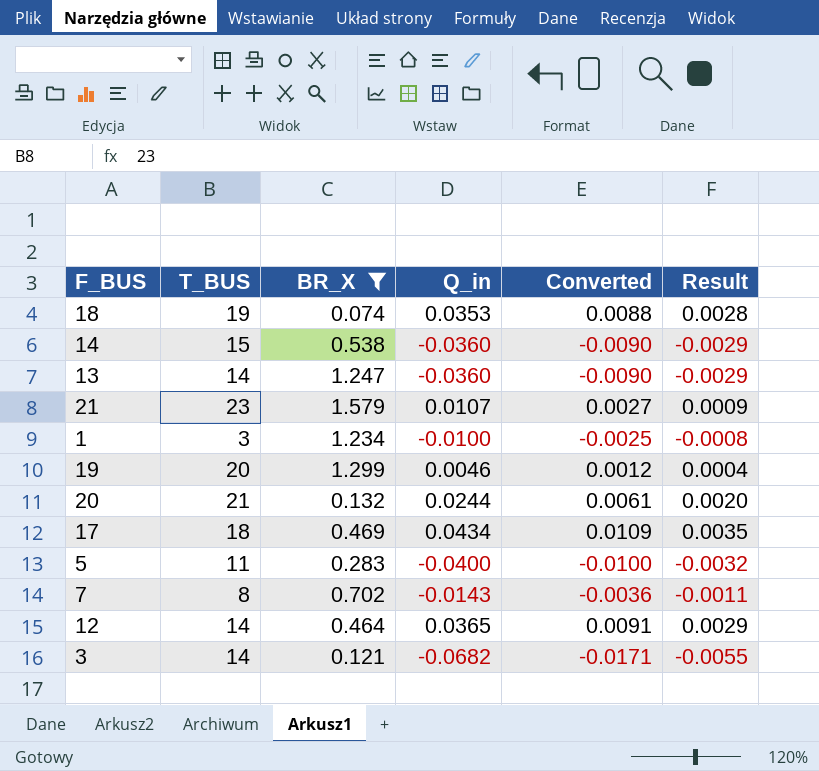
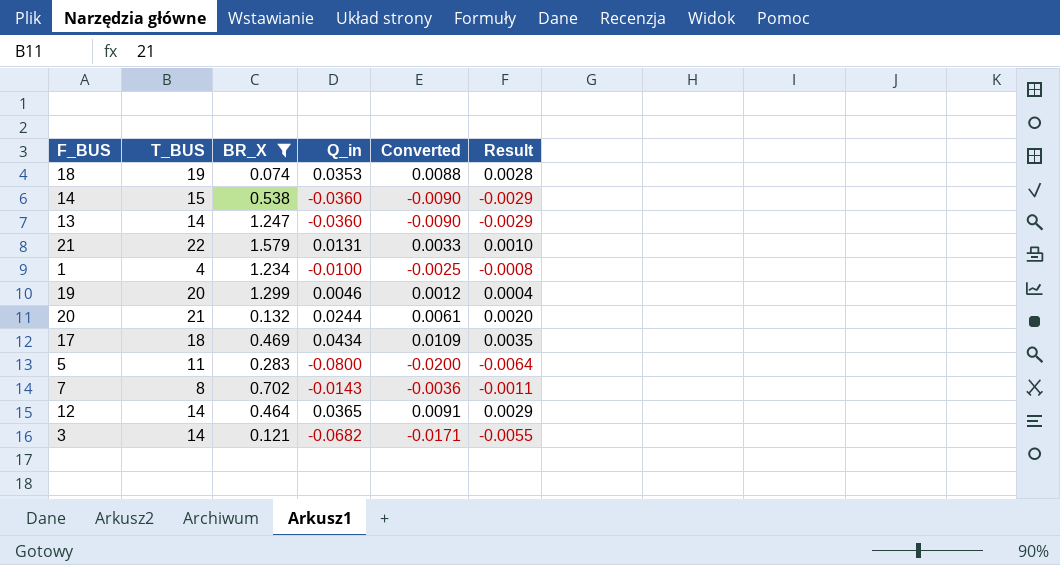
21 | T_BUS: 23 -> 22
21 | Q_in: 0.0107 -> 0.0131
21 | Converted: 0.0027 -> 0.0033
21 | Result: 0.0009 -> 0.0010
1 | T_BUS: 3 -> 4
5 | Q_in: -0.0400 -> -0.0800
5 | Converted: -0.0100 -> -0.0200
5 | Result: -0.0032 -> -0.0064

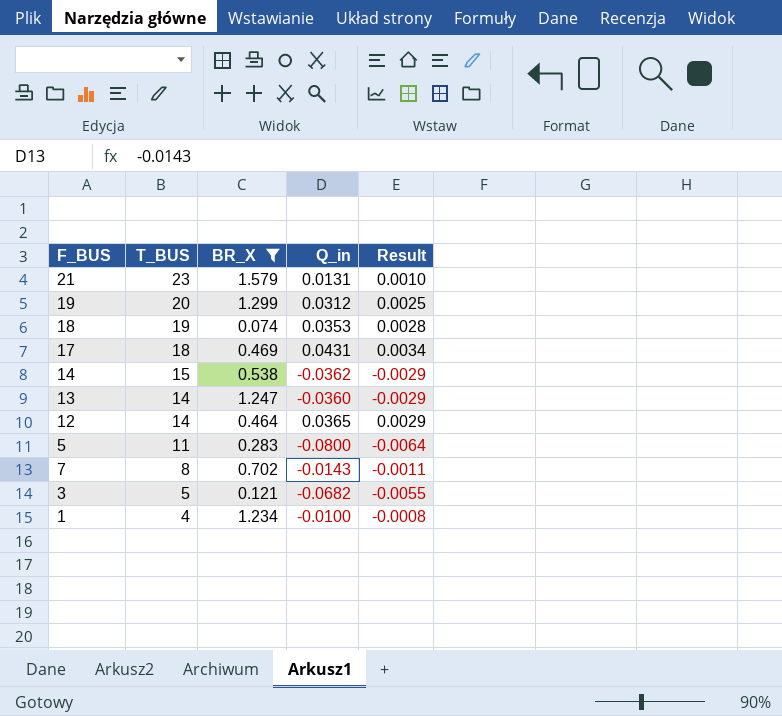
row order: none -> T_BUS descending
column Converted | formula: [Q_in] * 0.25 -> none
row 20: 21 | 0.132 | 0.0244 | 0.0061 | 0.0020 -> none
21 | T_BUS: 22 -> 23
19 | Q_in: 0.0046 -> 0.0312
19 | Result: 0.0004 -> 0.0025
17 | Q_in: 0.0434 -> 0.0431
17 | Result: 0.0035 -> 0.0034
14 | Q_in: -0.0360 -> -0.0362
3 | T_BUS: 14 -> 5

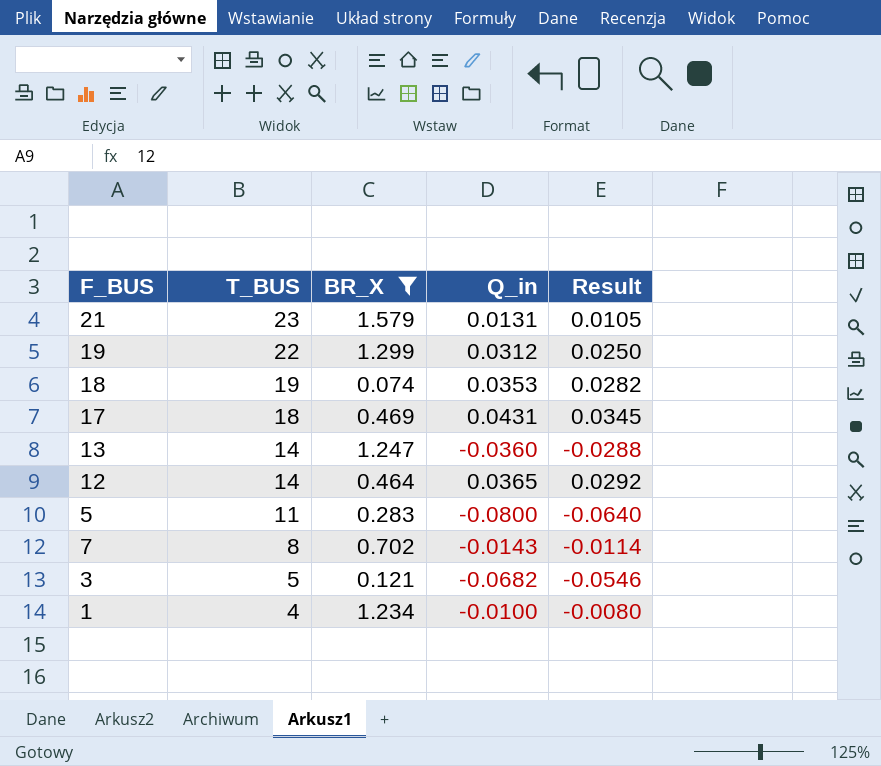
column Result | formula: [Q_in] * 0.08 -> [Q_in] * 0.8
row 14: 15 | 0.538 | -0.0362 | -0.0029 -> none
19 | T_BUS: 20 -> 22

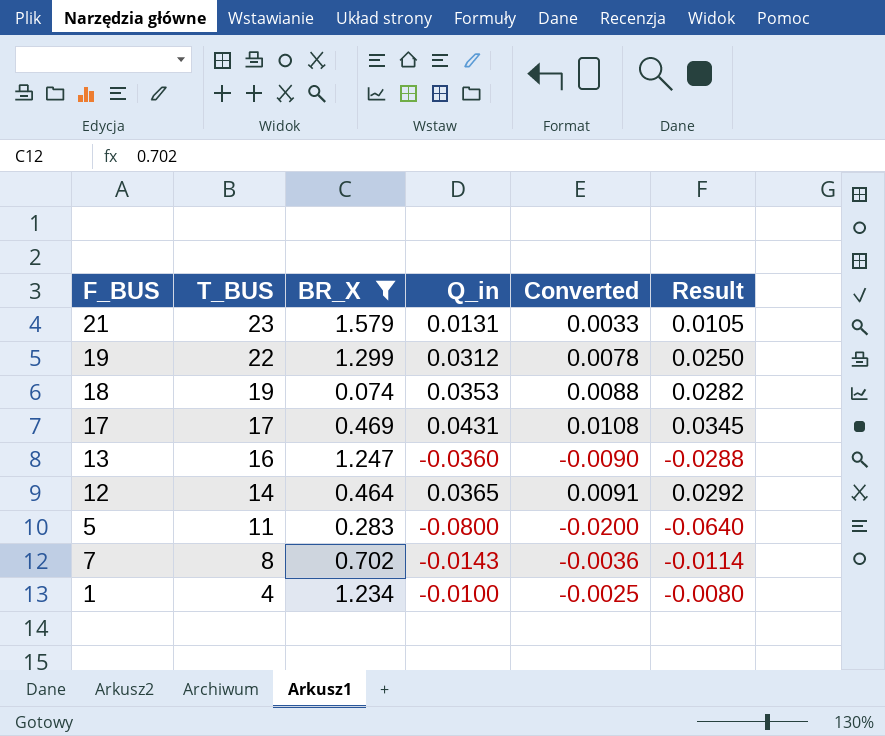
column Converted | formula: none -> [Q_in] * 0.25
row 3: 5 | 0.121 | -0.0682 | -0.0546 -> none
17 | T_BUS: 18 -> 17
13 | T_BUS: 14 -> 16

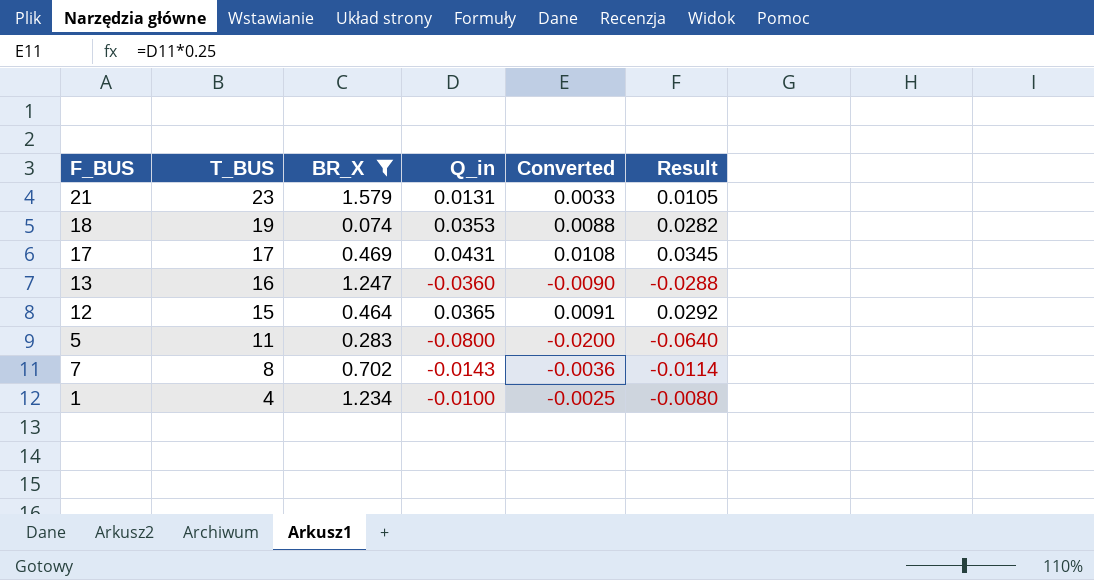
row 19: 22 | 1.299 | 0.0312 | 0.0078 | 0.0250 -> none
12 | T_BUS: 14 -> 15

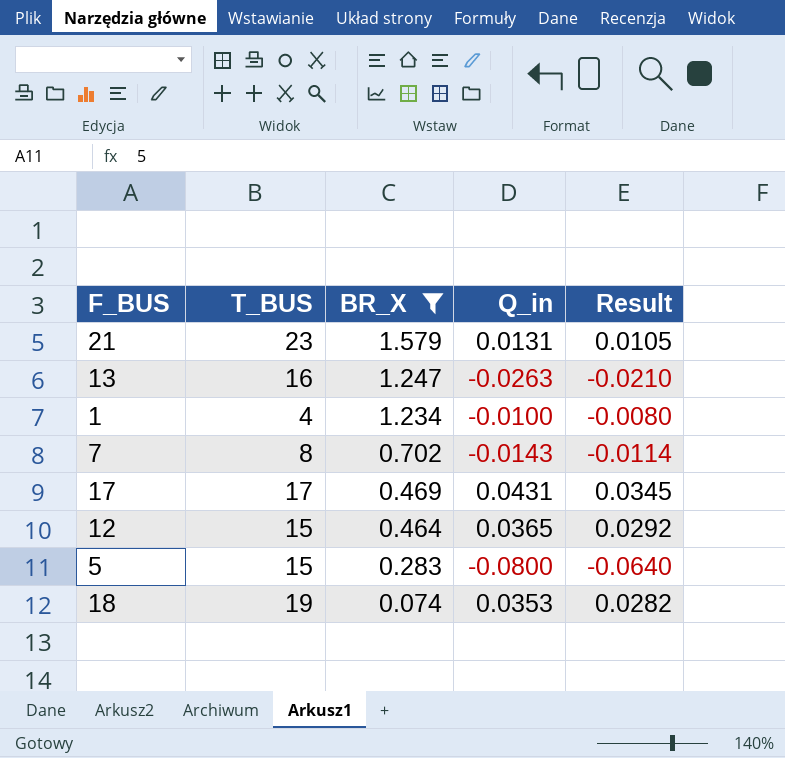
row order: T_BUS descending -> BR_X descending
column Converted | formula: [Q_in] * 0.25 -> none
13 | Q_in: -0.0360 -> -0.0263
13 | Result: -0.0288 -> -0.0210
5 | T_BUS: 11 -> 15

